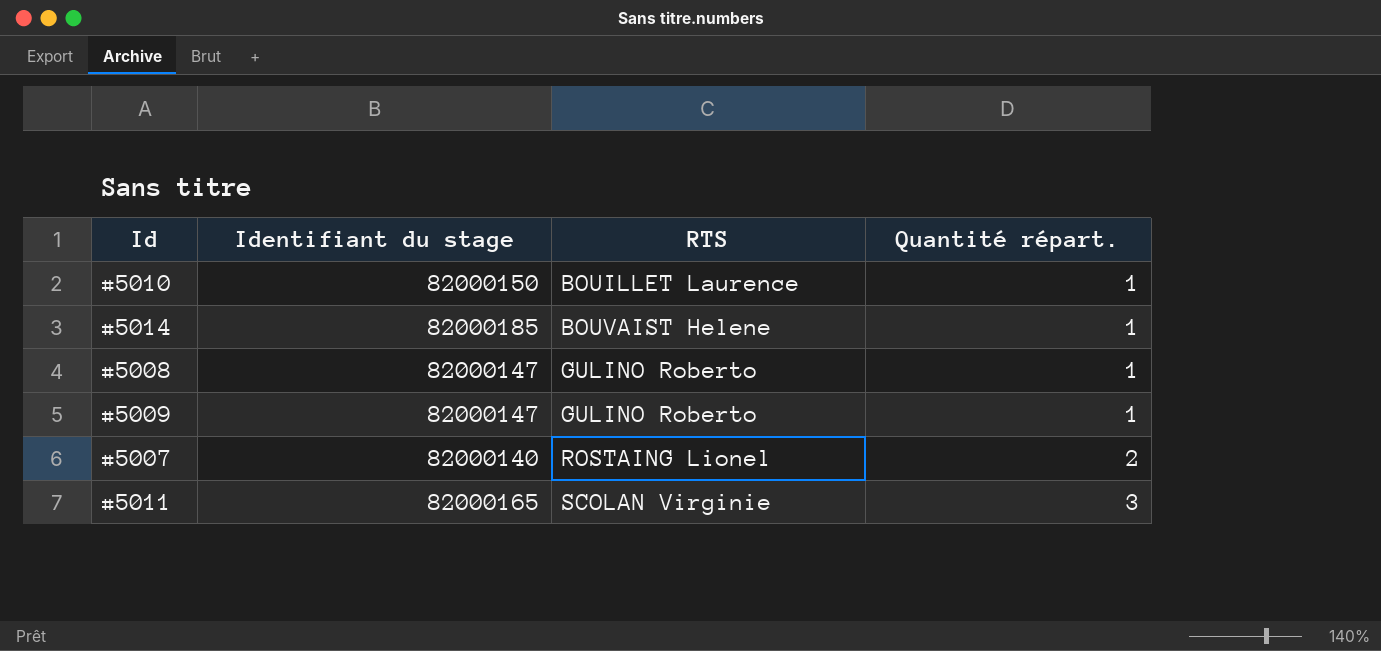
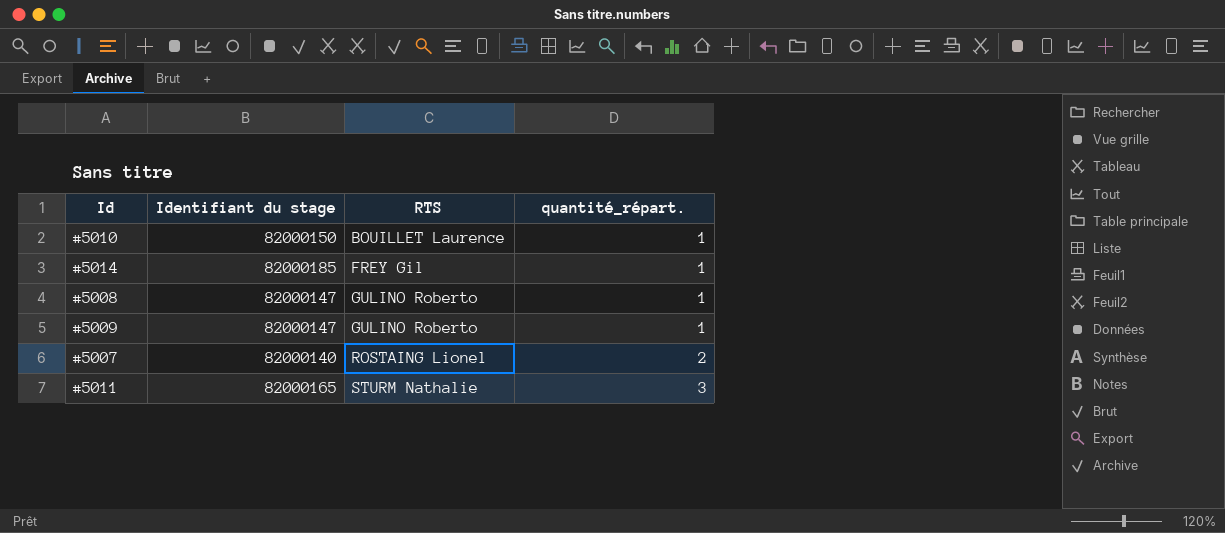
column name: Quantité répart. -> quantité_répart.
#5014 | RTS: BOUVAIST Helene -> FREY Gil
#5011 | RTS: SCOLAN Virginie -> STURM Nathalie

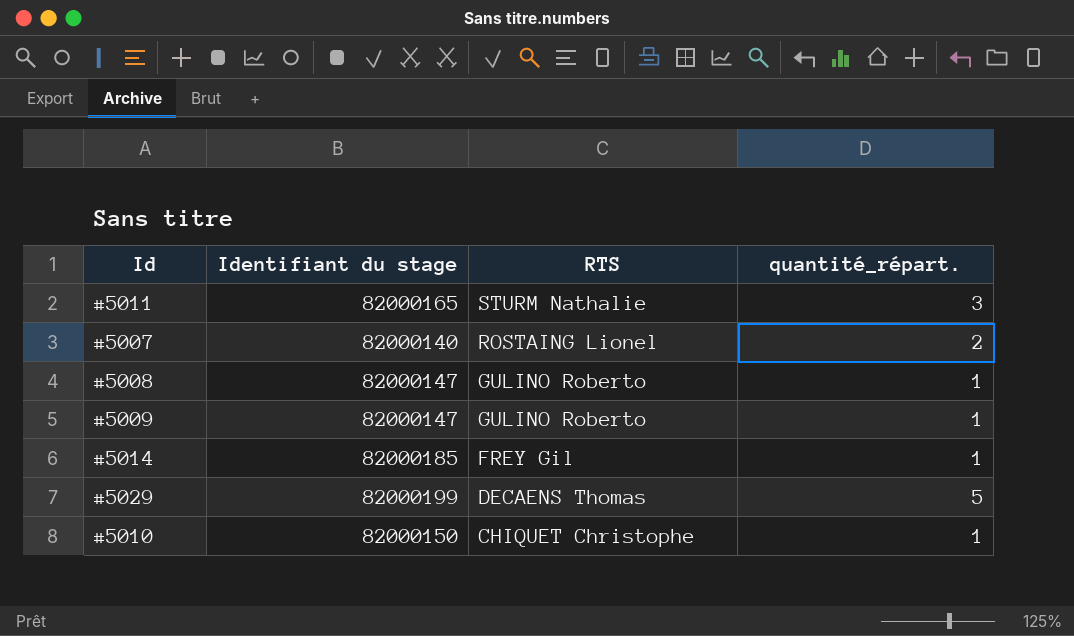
row order: RTS ascending -> RTS descending
row #5029: none -> 82000199 | DECAENS Thomas | 5
#5010 | RTS: BOUILLET Laurence -> CHIQUET Christophe

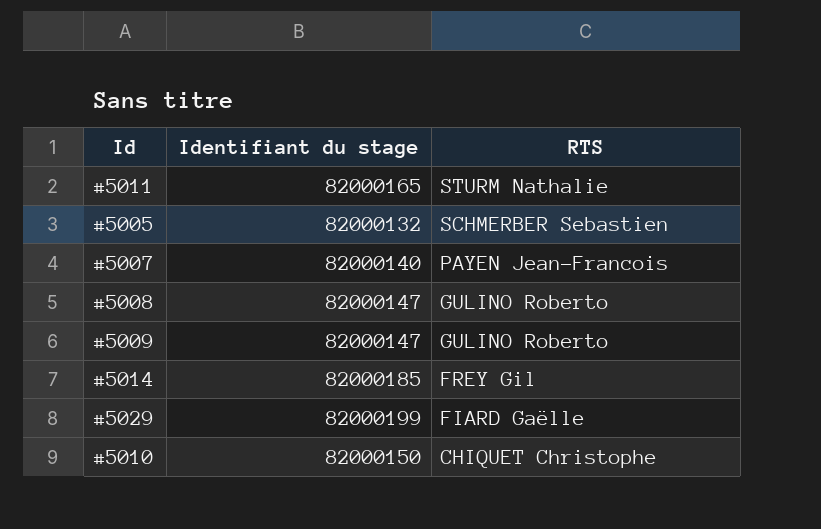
column quantité_répart. | position: 4 -> none
row #5005: none -> 82000132 | SCHMERBER Sebastien
#5007 | RTS: ROSTAING Lionel -> PAYEN Jean-Francois
#5029 | RTS: DECAENS Thomas -> FIARD Gaëlle

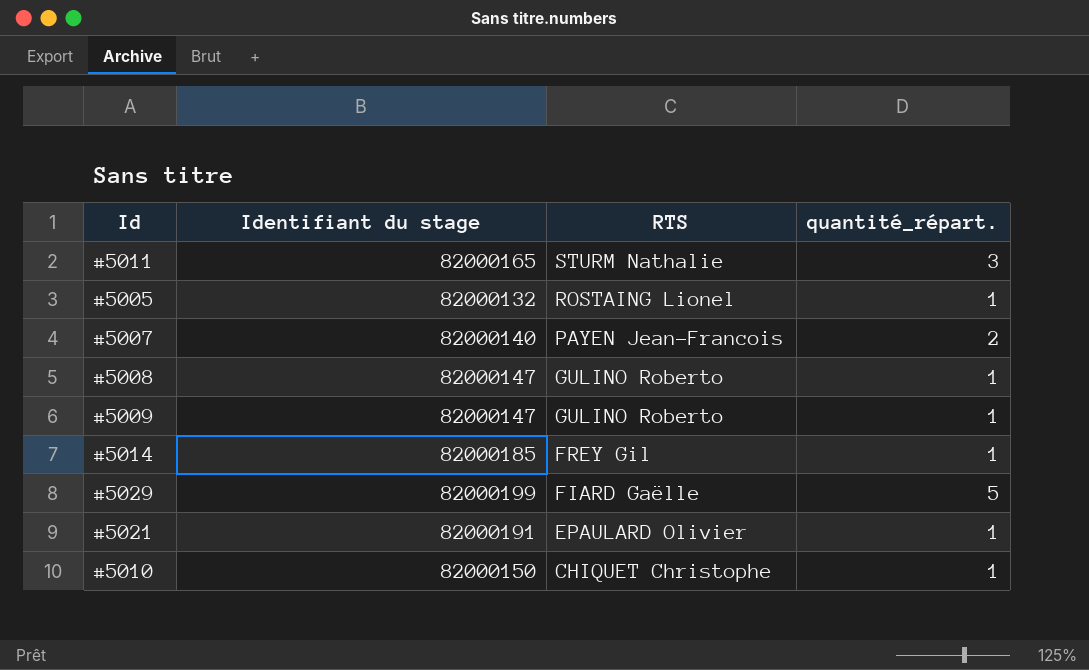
column quantité_répart. | position: none -> 4
#5005 | RTS: SCHMERBER Sebastien -> ROSTAING Lionel
row #5021: none -> 82000191 | EPAULARD Olivier | 1

